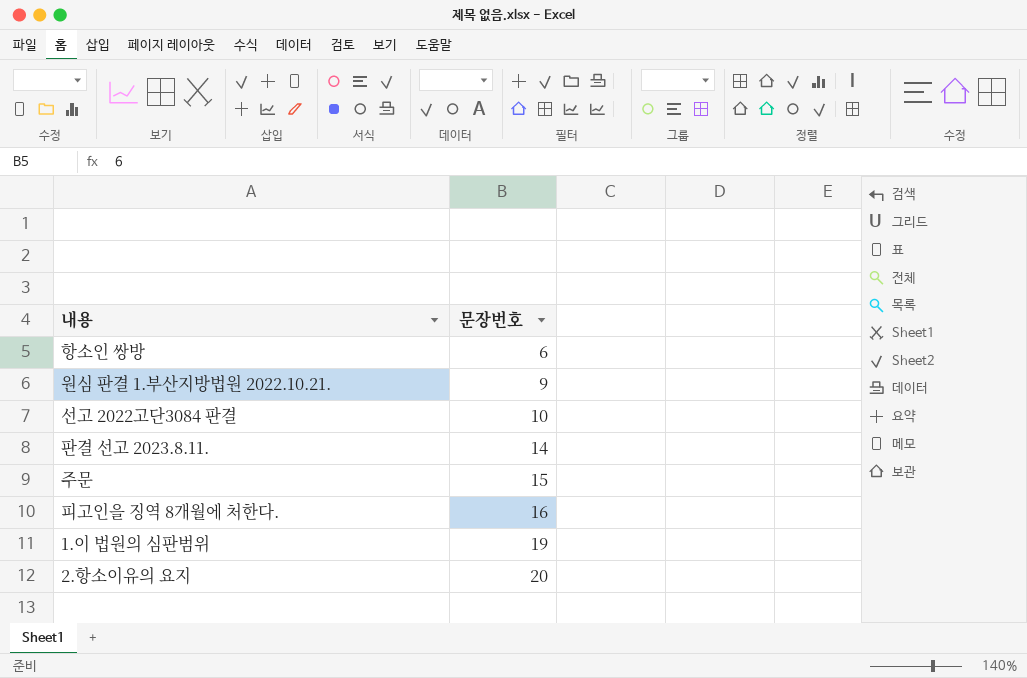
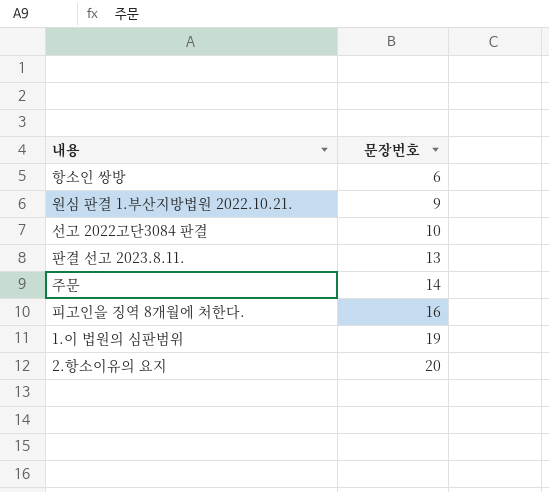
판결 선고 2023.8.11. | 문장번호: 14 -> 13
주문 | 문장번호: 15 -> 14

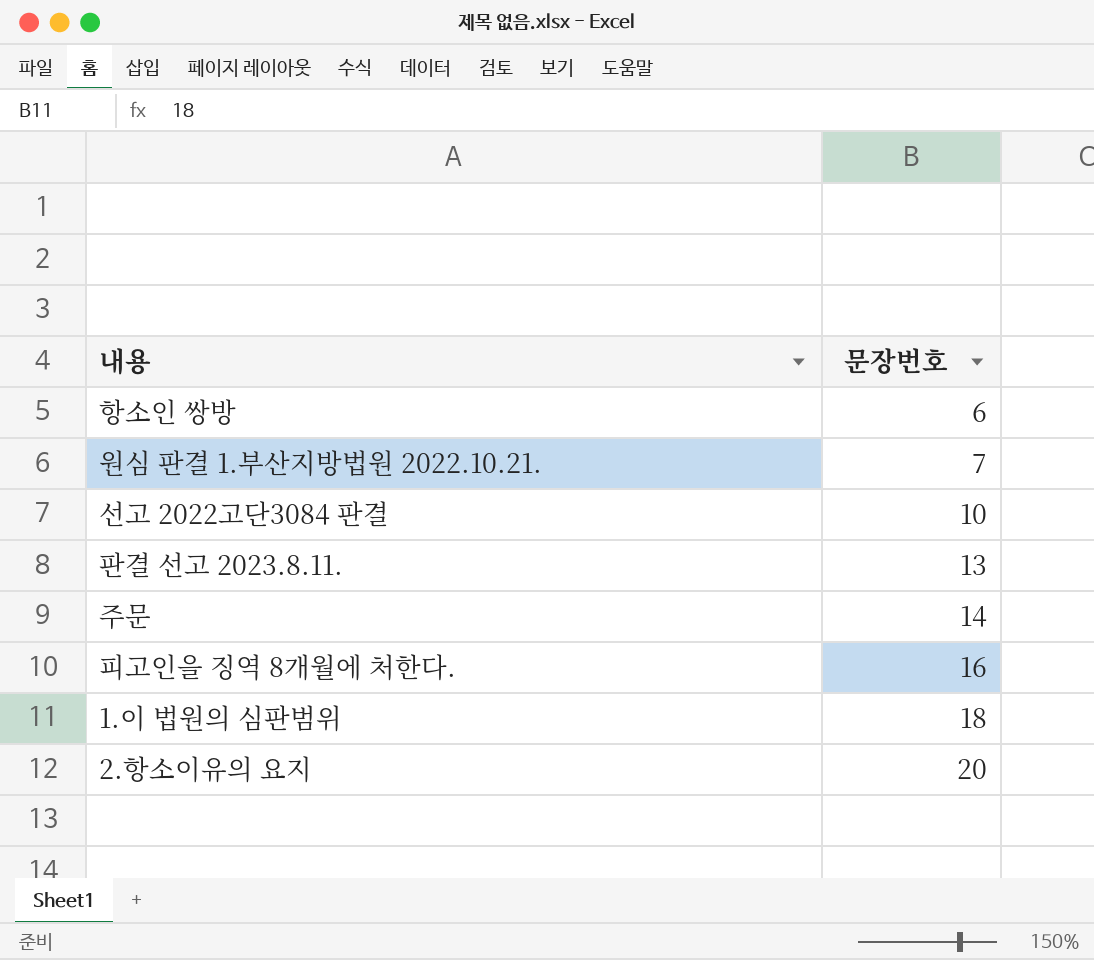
원심 판결 1.부산지방법원 2022.10.21. | 문장번호: 9 -> 7
1.이 법원의 심판범위 | 문장번호: 19 -> 18

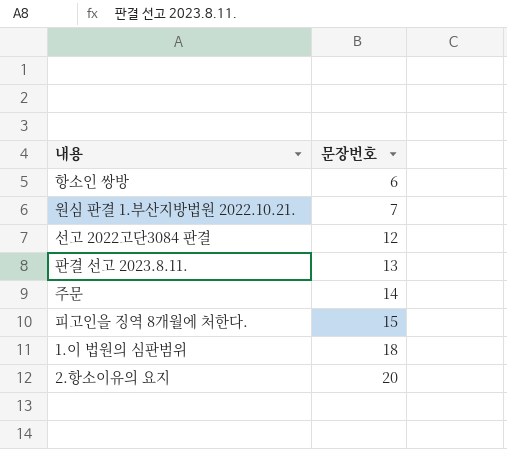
선고 2022고단3084 판결 | 문장번호: 10 -> 12
피고인을 징역 8개월에 처한다. | 문장번호: 16 -> 15

